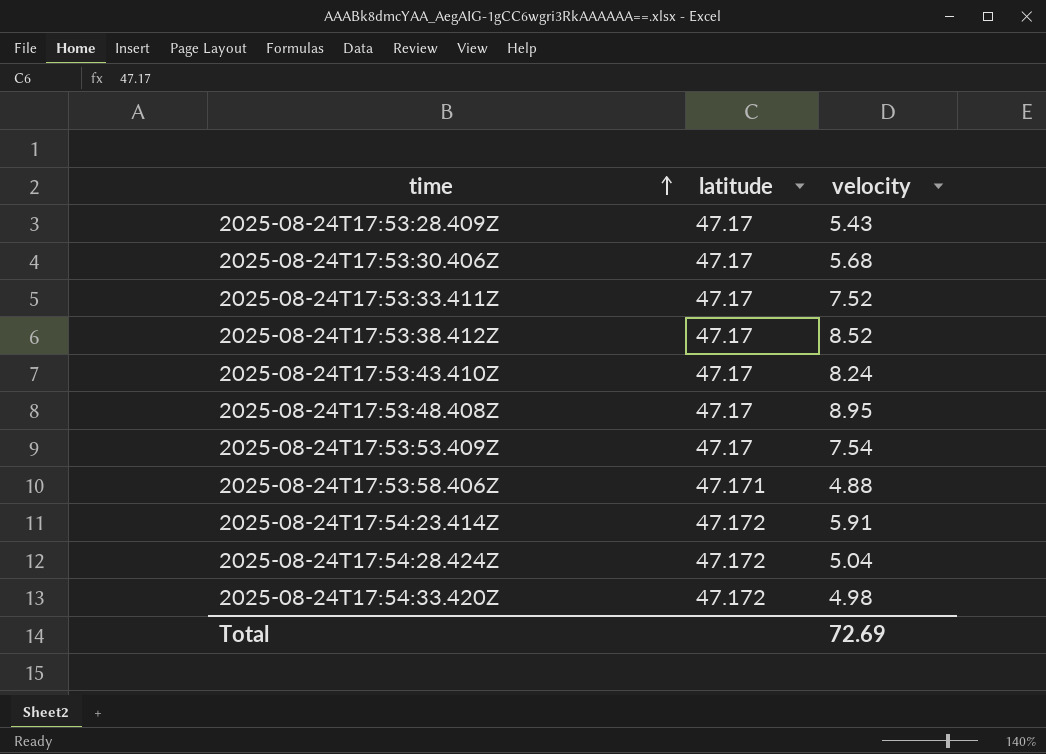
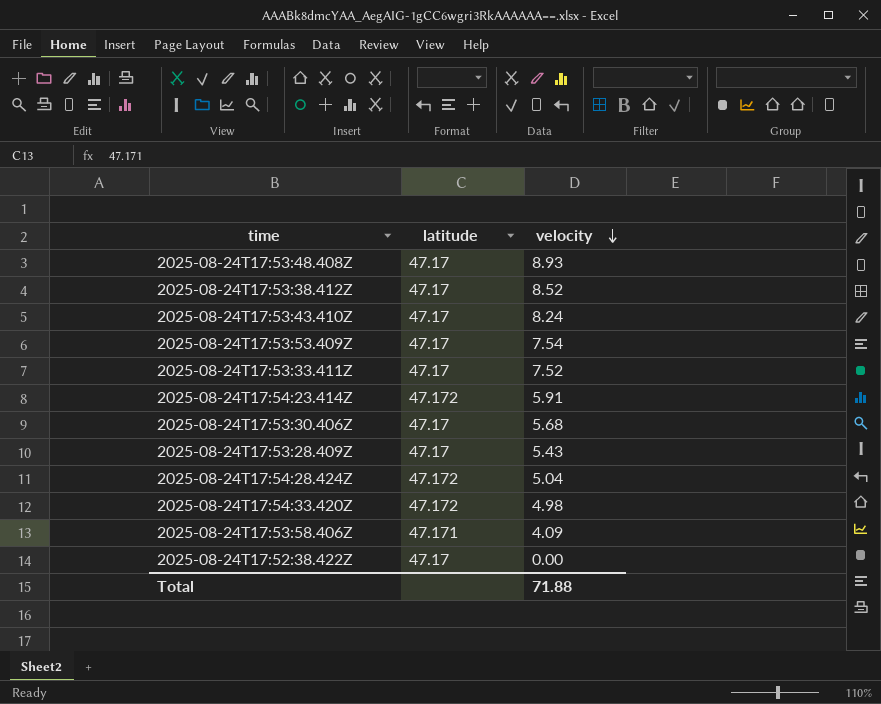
row order: time ascending -> velocity descending
2025-08-24T17:53:48.408Z | velocity: 8.95 -> 8.93
2025-08-24T17:53:58.406Z | velocity: 4.88 -> 4.09
row 2025-08-24T17:52:38.422Z: none -> 47.17 | 0.00
Total | velocity: 72.69 -> 71.88

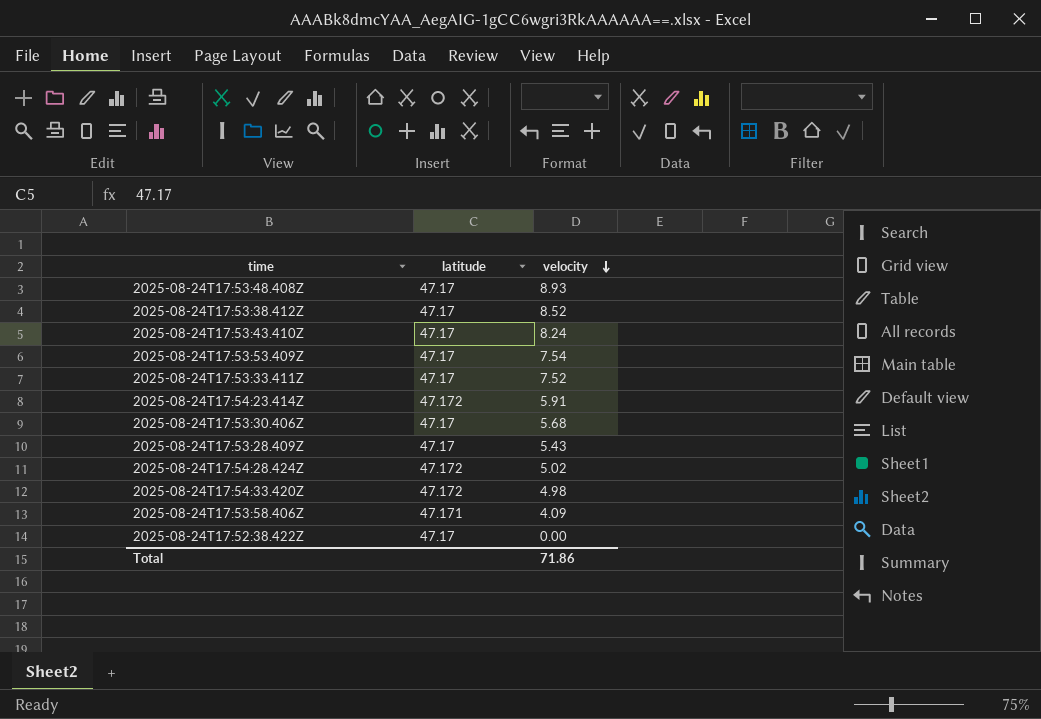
2025-08-24T17:54:28.424Z | velocity: 5.04 -> 5.02
Total | velocity: 71.88 -> 71.86

